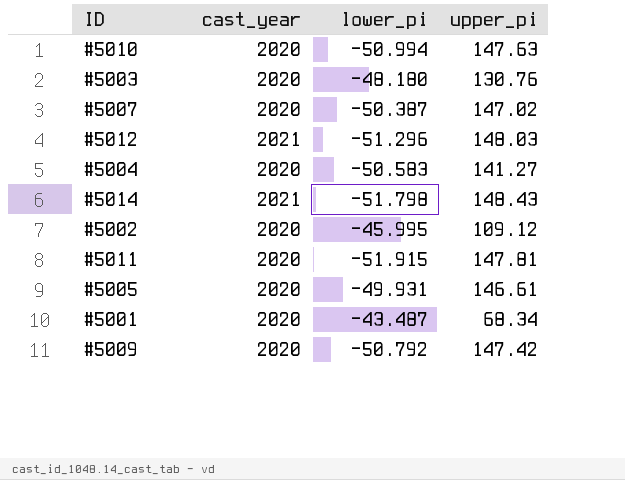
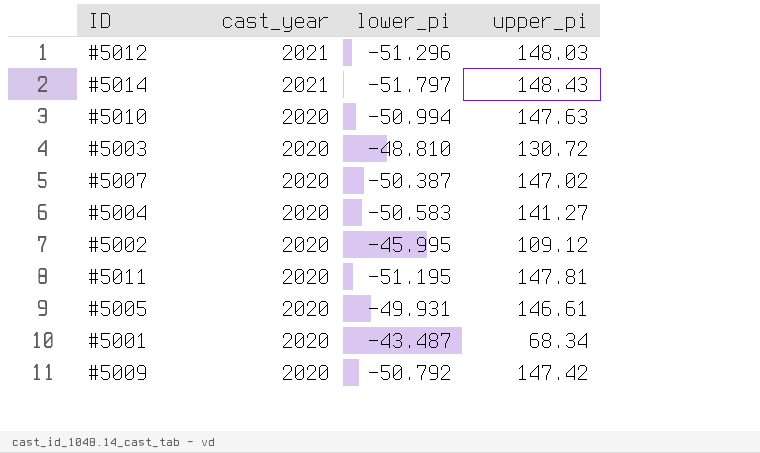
row order: none -> cast_year descending
#5014 | lower_pi: -51.798 -> -51.797
#5003 | lower_pi: -48.180 -> -48.810
#5003 | upper_pi: 130.76 -> 130.72
#5011 | lower_pi: -51.915 -> -51.195

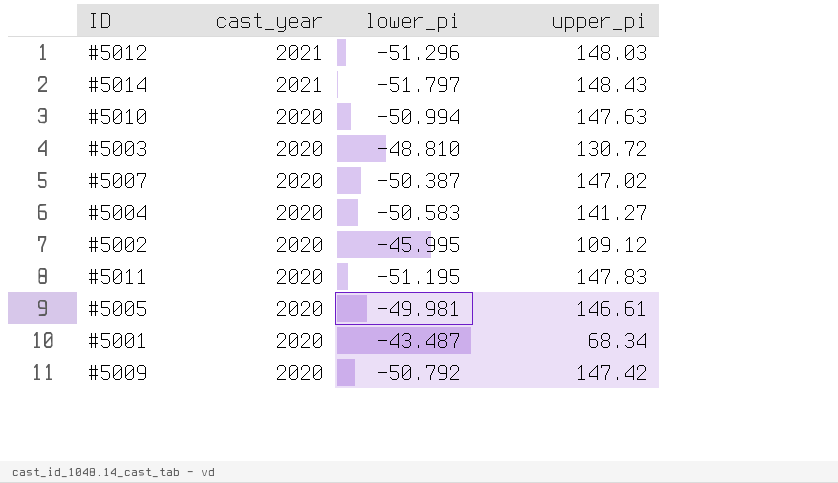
#5011 | upper_pi: 147.81 -> 147.83
#5005 | lower_pi: -49.931 -> -49.981

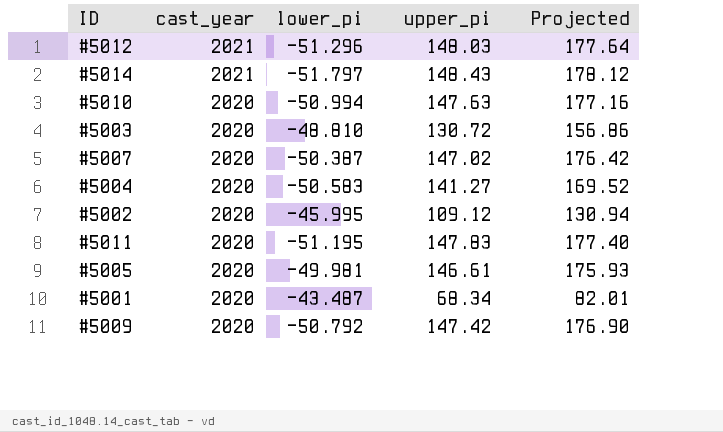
column Projected | formula: none -> [upper_pi] * 1.2

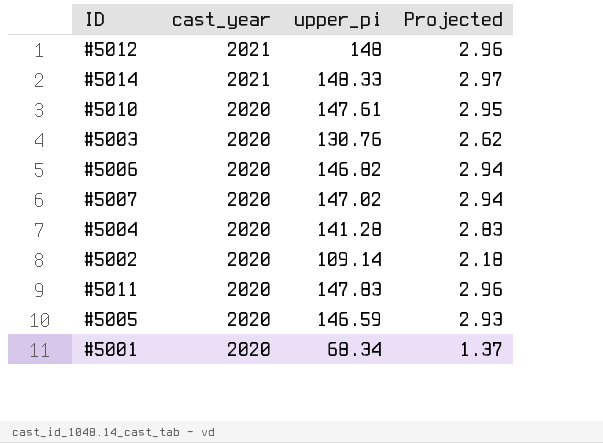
column lower_pi | position: 3 -> none
column Projected | formula: [upper_pi] * 1.2 -> [upper_pi] * 0.02
row #5009: 2020 | -50.792 | 147.42 | 176.90 -> none
#5012 | upper_pi: 148.03 -> 148
#5014 | upper_pi: 148.43 -> 148.33
#5010 | upper_pi: 147.63 -> 147.61
#5003 | upper_pi: 130.72 -> 130.76
row #5006: none -> 2020 | 146.82 | 2.94
#5004 | upper_pi: 141.27 -> 141.28
#5002 | upper_pi: 109.12 -> 109.14
#5005 | upper_pi: 146.61 -> 146.59

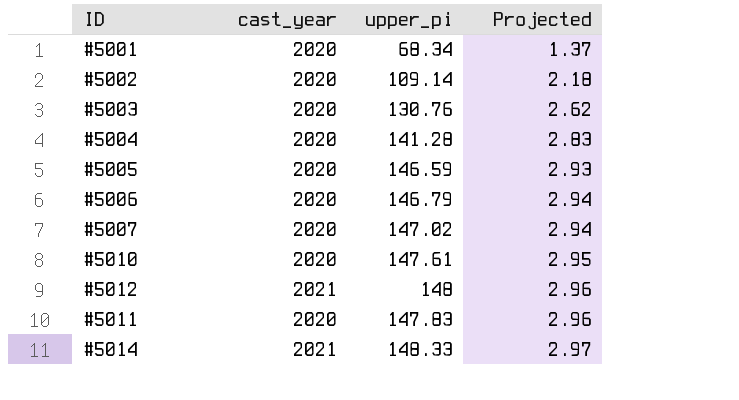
row order: cast_year descending -> Projected ascending
#5006 | upper_pi: 146.82 -> 146.79

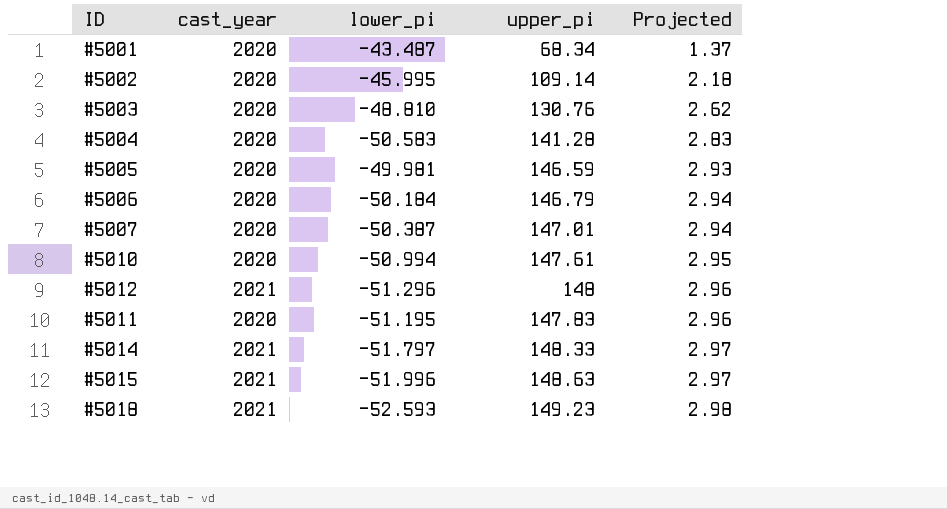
column lower_pi | position: none -> 3
#5007 | upper_pi: 147.02 -> 147.01
row #5015: none -> 2021 | -51.996 | 148.63 | 2.97
row #5018: none -> 2021 | -52.593 | 149.23 | 2.98

